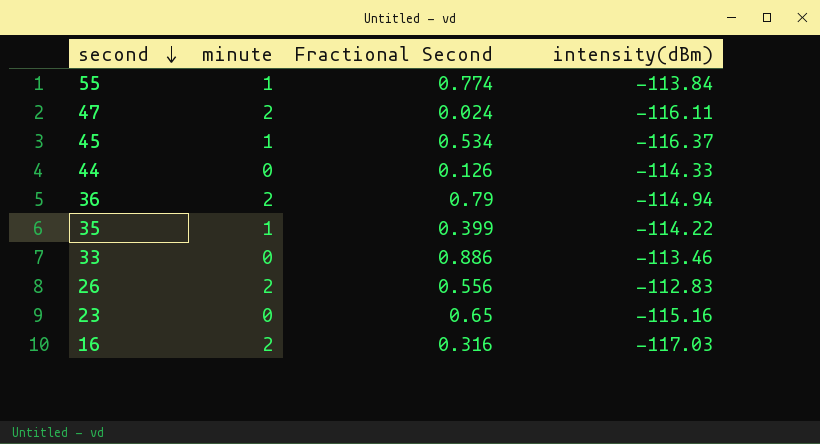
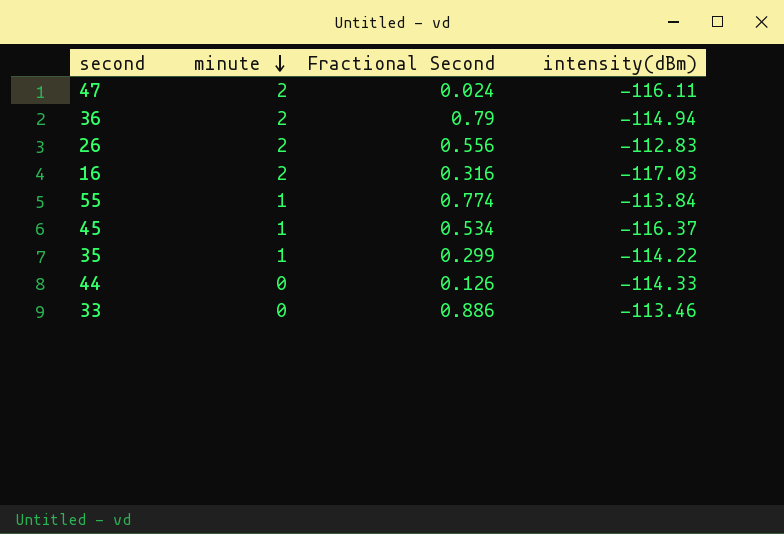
row order: second descending -> minute descending
row 23: 0 | 0.65 | -115.16 -> none
35 | Fractional Second: 0.399 -> 0.299

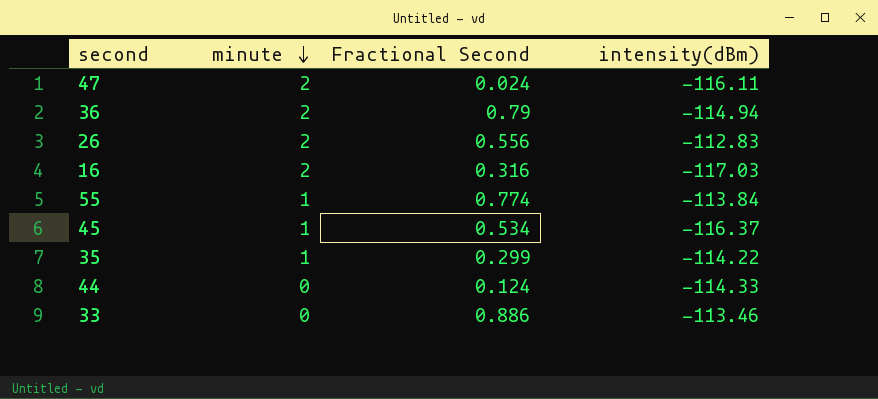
44 | Fractional Second: 0.126 -> 0.124

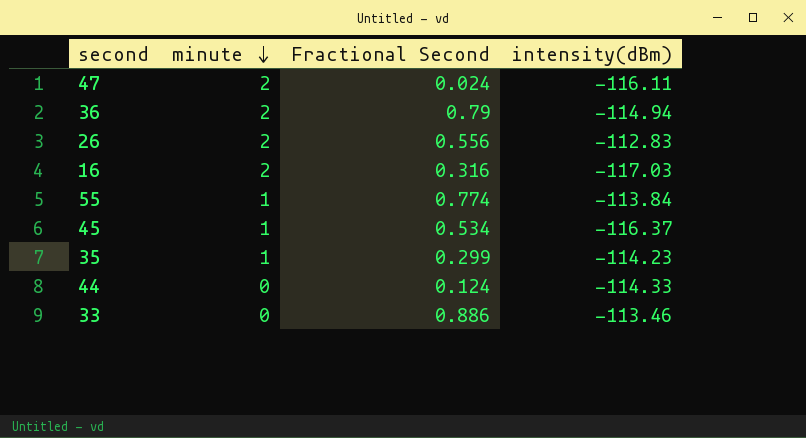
35 | intensity(dBm): -114.22 -> -114.23

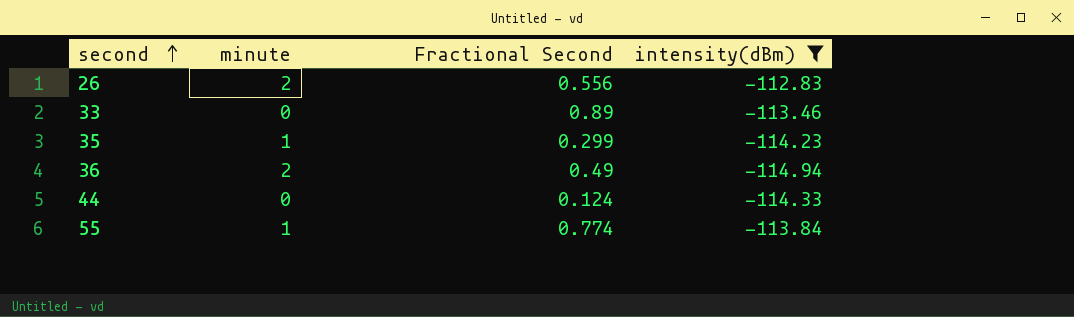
filter: none -> intensity(dBm) >= -114.94
row order: minute descending -> second ascending
33 | Fractional Second: 0.886 -> 0.89
36 | Fractional Second: 0.79 -> 0.49

